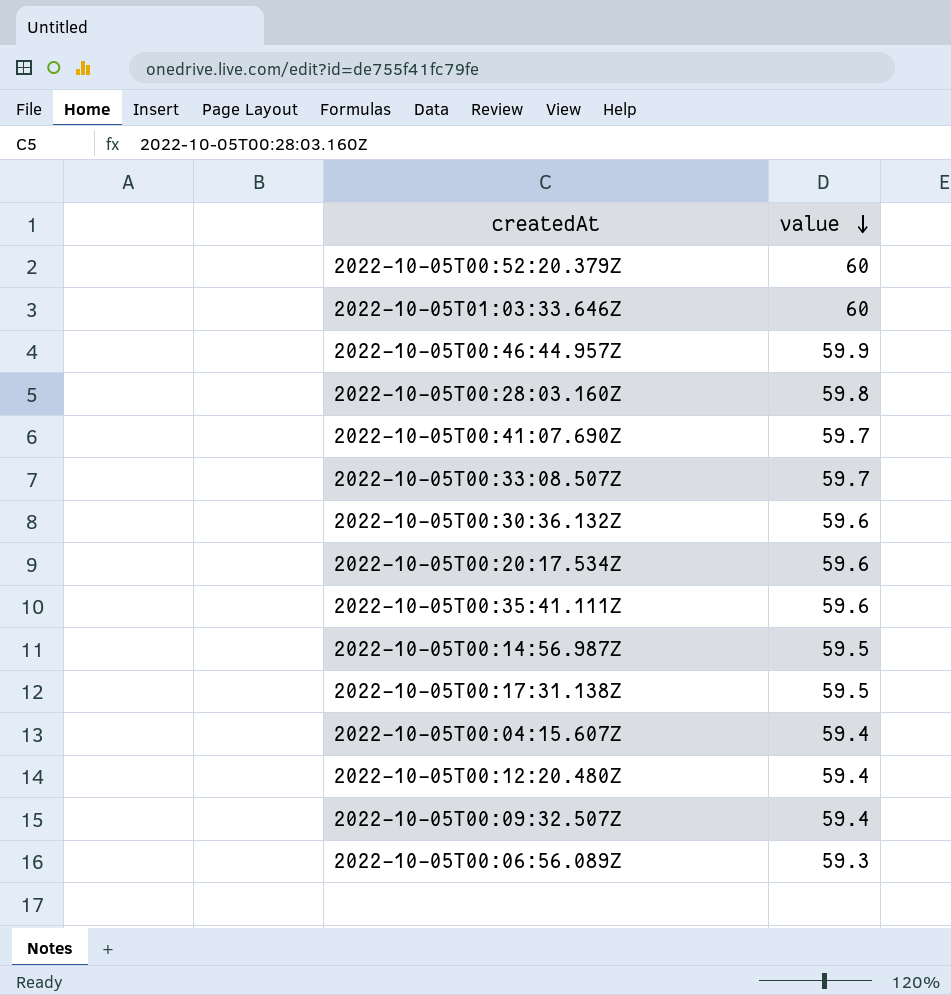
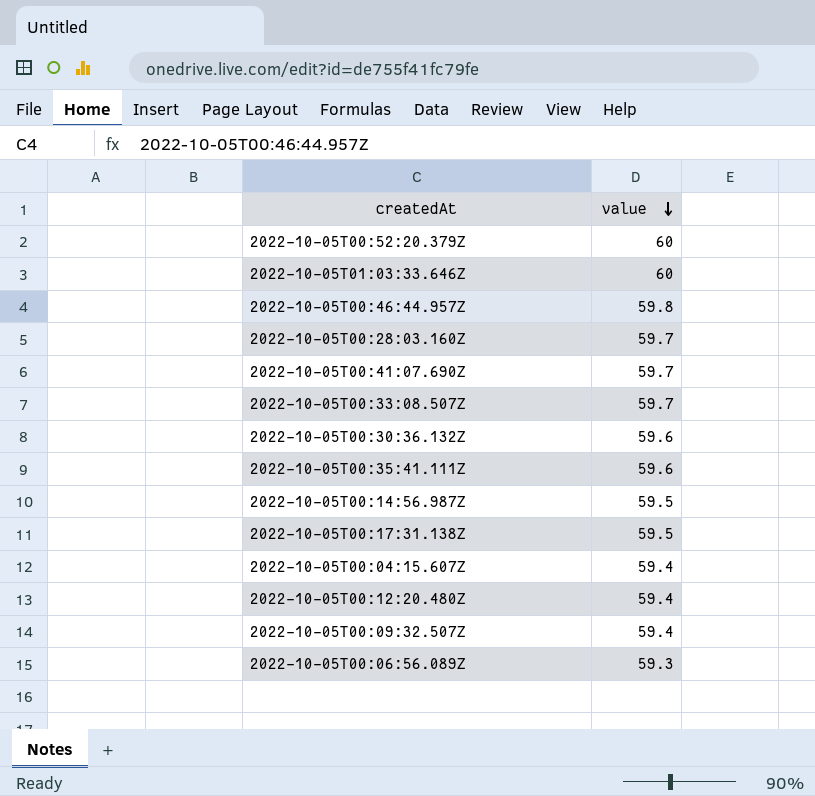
row 2022-10-05T00:20:17.534Z: 59.6 -> none
2022-10-05T00:46:44.957Z | value: 59.9 -> 59.8
2022-10-05T00:28:03.160Z | value: 59.8 -> 59.7

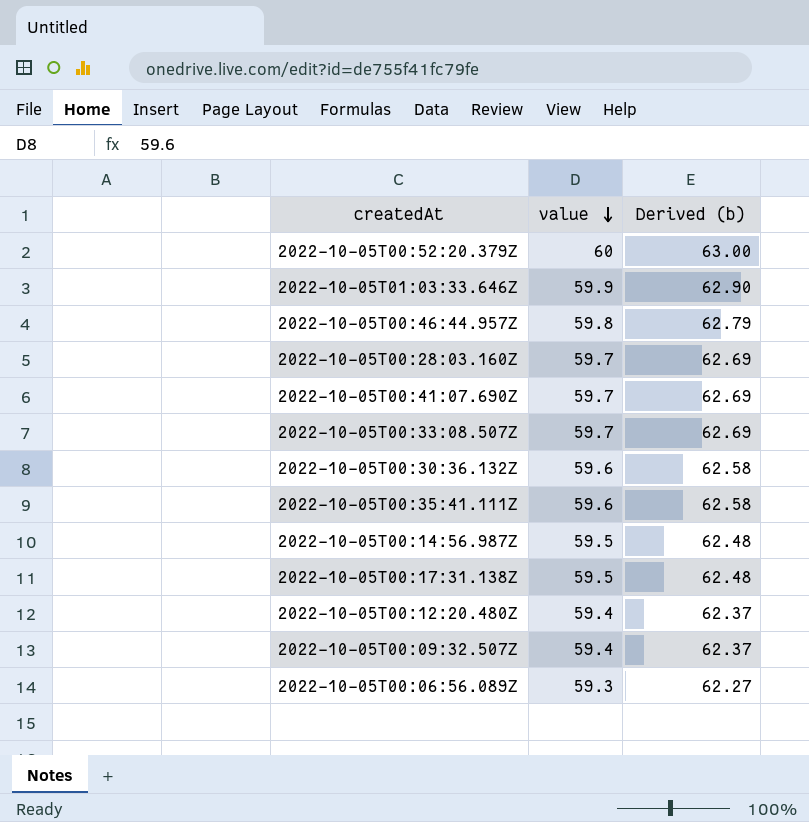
column Derived (b) | formula: none -> [value] * 1.05
row 2022-10-05T00:04:15.607Z: 59.4 -> none
2022-10-05T01:03:33.646Z | value: 60 -> 59.9

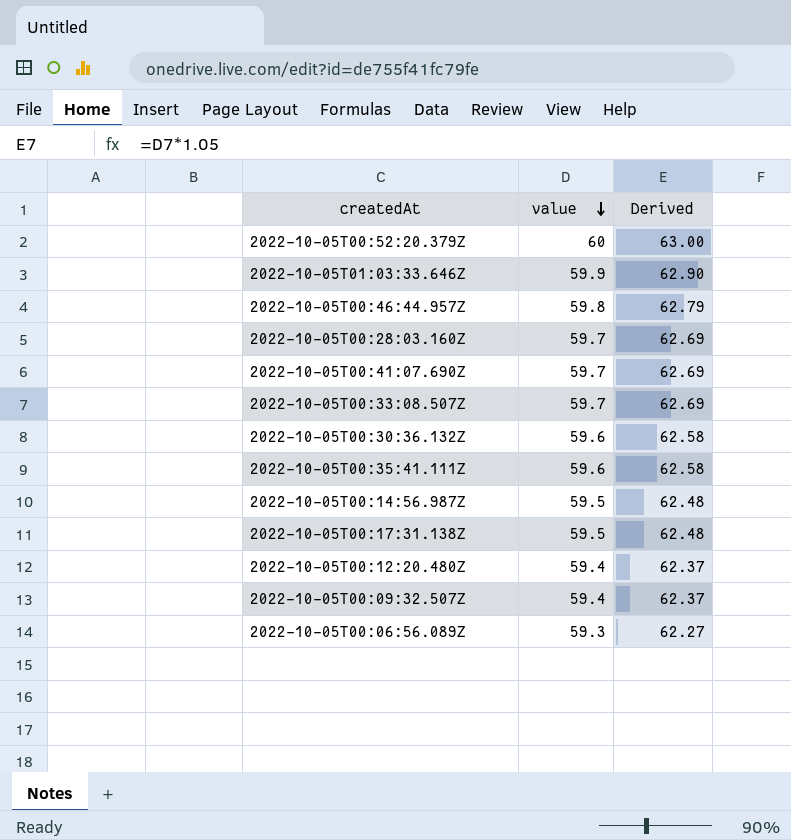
column name: Derived (b) -> Derived

